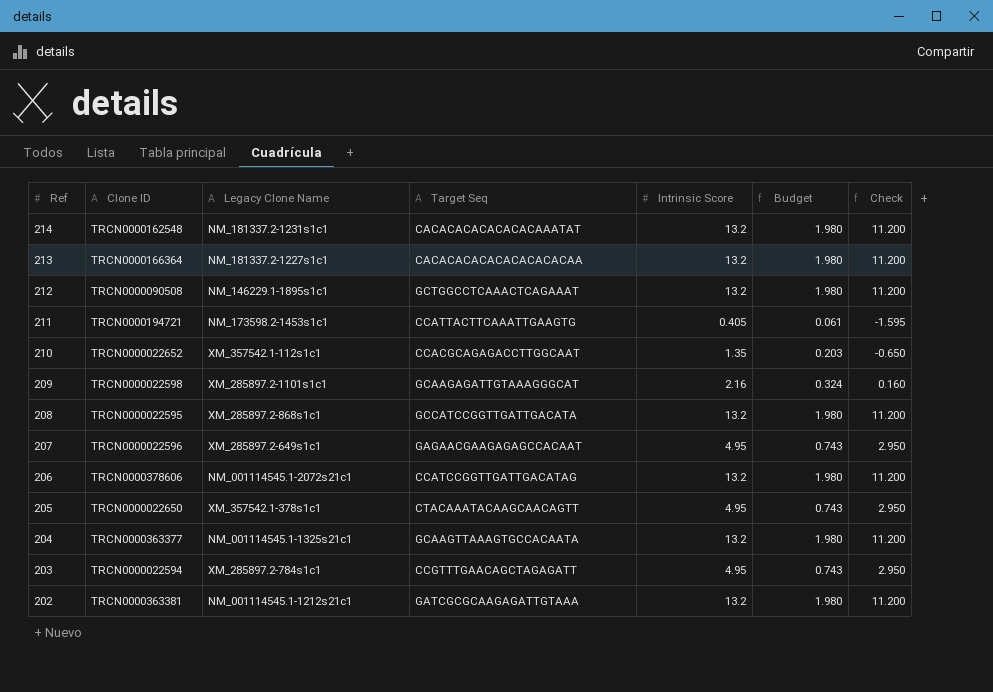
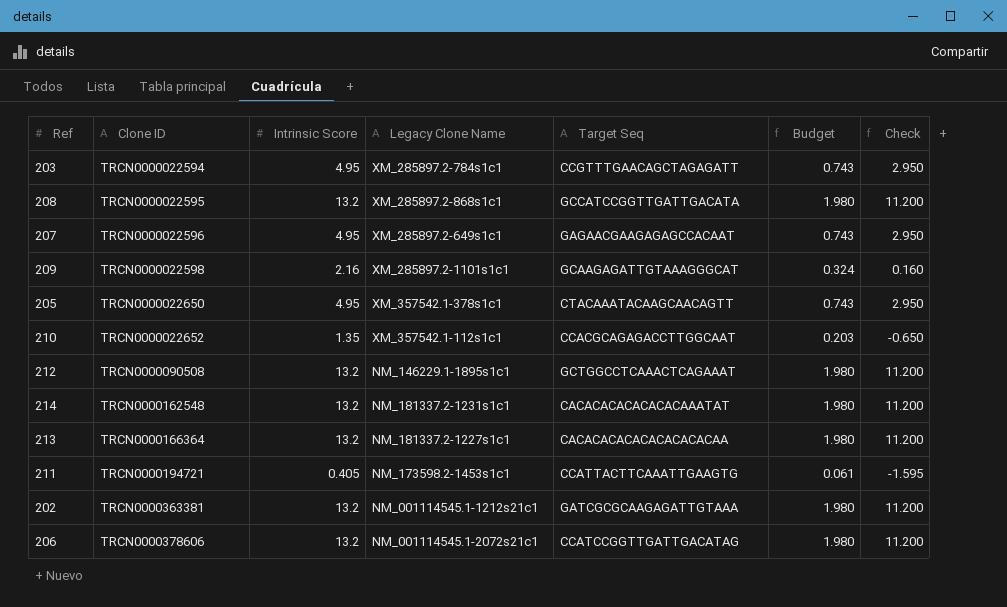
row order: Ref descending -> Clone ID ascending
column Intrinsic Score | position: 5 -> 3
row 204: TRCN0000363377 | NM_001114545.1-1325s21c1 | GCAAGTTAAAGTGCCACAATA | 13.2 | 1.980 | 11.200 -> none

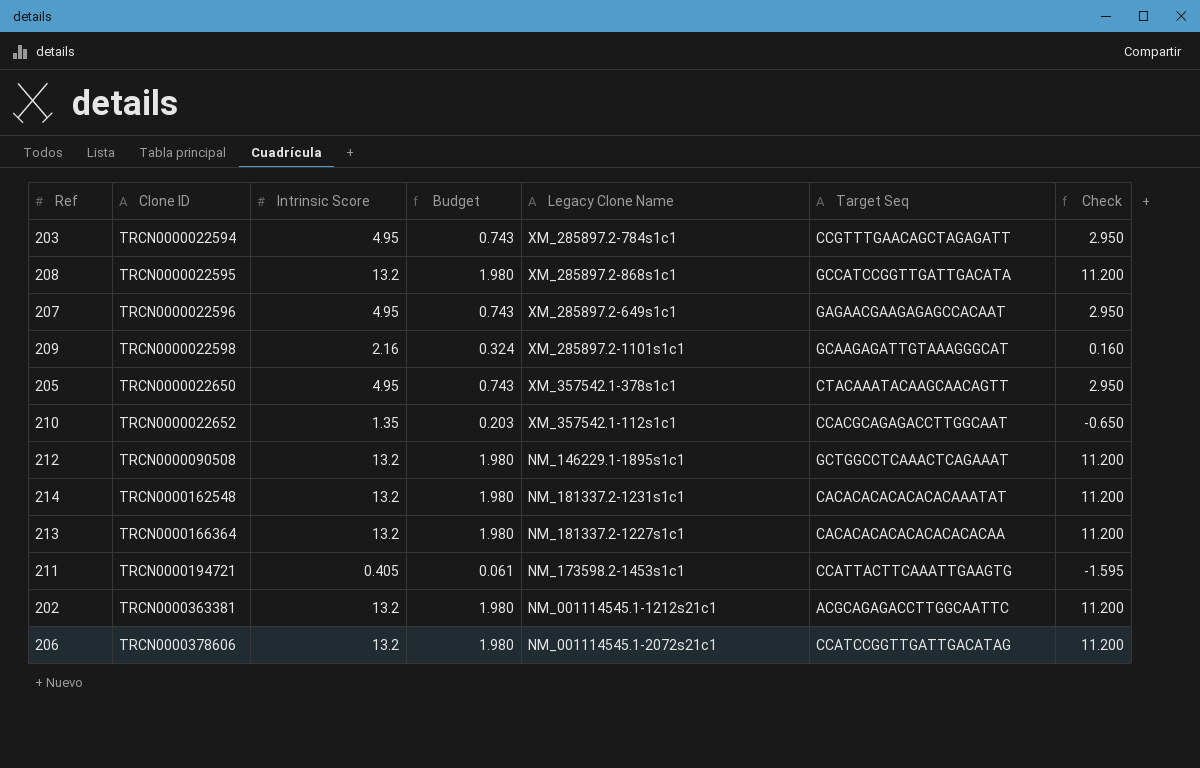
column Budget | position: 6 -> 4
202 | Target Seq: GATCGCGCAAGAGATTGTAAA -> ACGCAGAGACCTTGGCAATTC

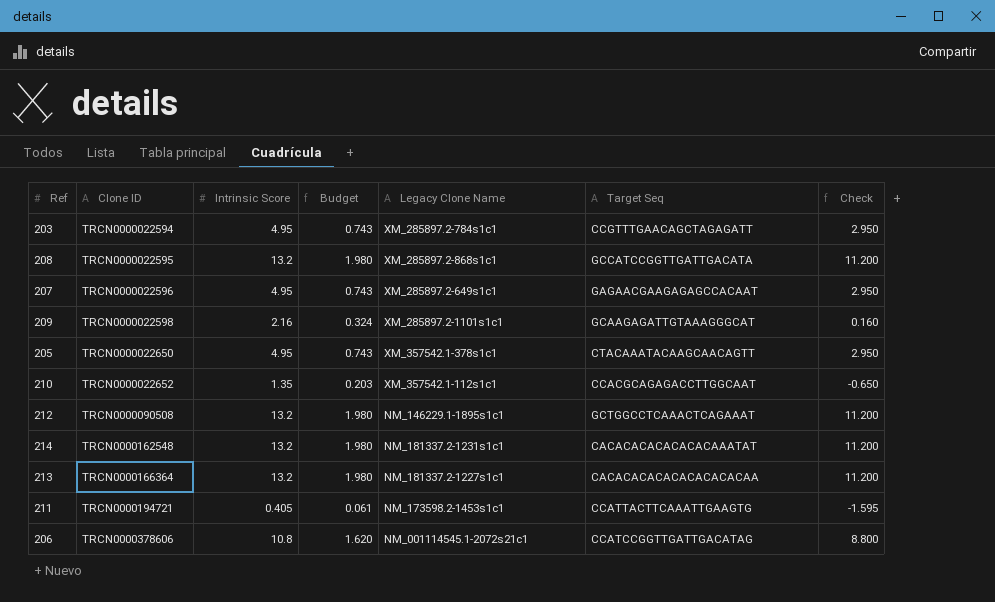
row 202: TRCN0000363381 | 13.2 | 1.980 | NM_001114545.1-1212s21c1 | ACGCAGAGACCTTGGCAATTC | 11.200 -> none
206 | Intrinsic Score: 13.2 -> 10.8
206 | Budget: 1.980 -> 1.620
206 | Check: 11.200 -> 8.800

